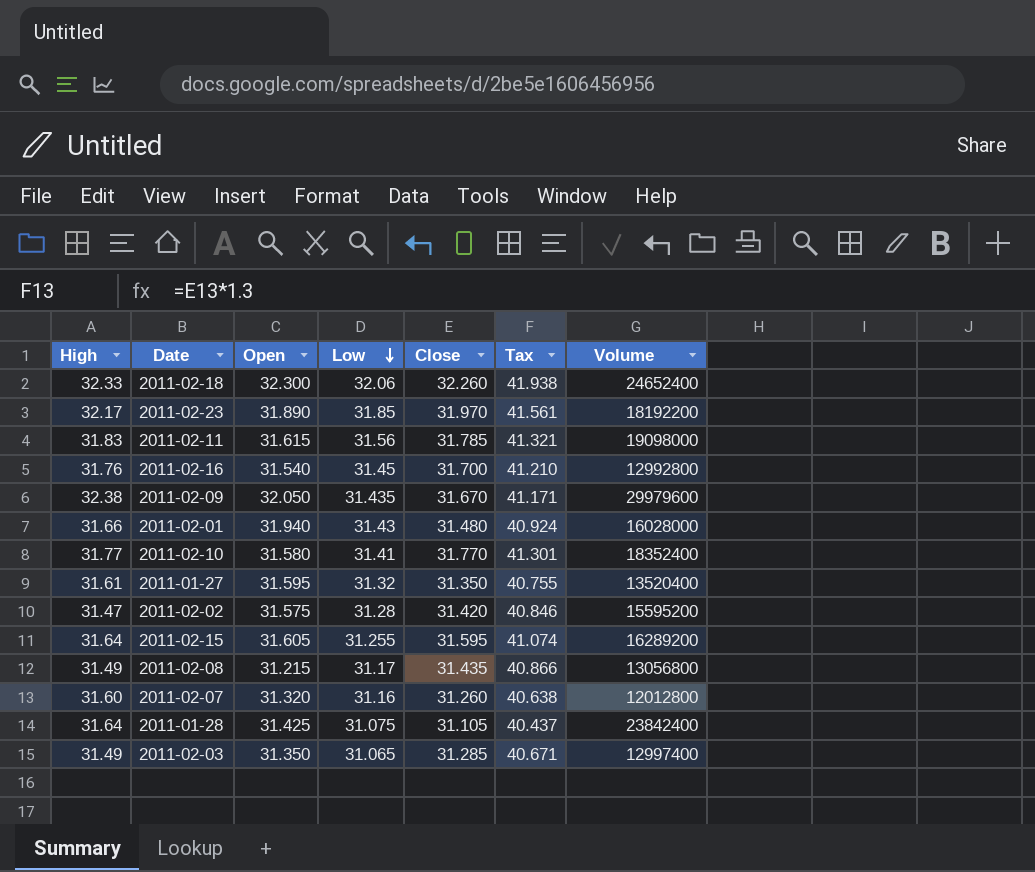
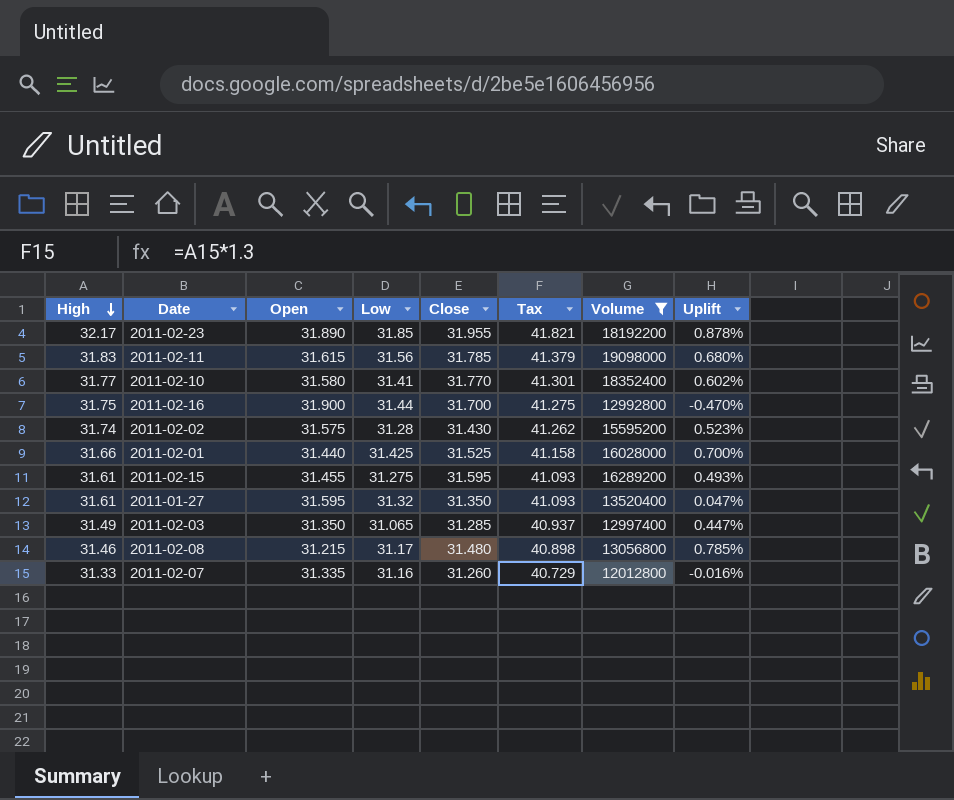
filter: none -> Volume <= 19098000
row order: Low descending -> High descending
column Tax | formula: [Close] * 1.3 -> [High] * 1.3
column Uplift | formula: none -> ([High] - [Open]) / [Open]
2011-02-23 | Close: 31.970 -> 31.955
2011-02-16 | High: 31.76 -> 31.75
2011-02-16 | Open: 31.540 -> 31.900
2011-02-16 | Low: 31.45 -> 31.44
2011-02-02 | High: 31.47 -> 31.74
2011-02-02 | Close: 31.420 -> 31.430
2011-02-01 | Open: 31.940 -> 31.440
2011-02-01 | Low: 31.43 -> 31.425
2011-02-01 | Close: 31.480 -> 31.525
2011-02-15 | High: 31.64 -> 31.61
2011-02-15 | Open: 31.605 -> 31.455
2011-02-15 | Low: 31.255 -> 31.275
2011-02-08 | High: 31.49 -> 31.46
2011-02-08 | Close: 31.435 -> 31.480
2011-02-07 | High: 31.60 -> 31.33
2011-02-07 | Open: 31.320 -> 31.335

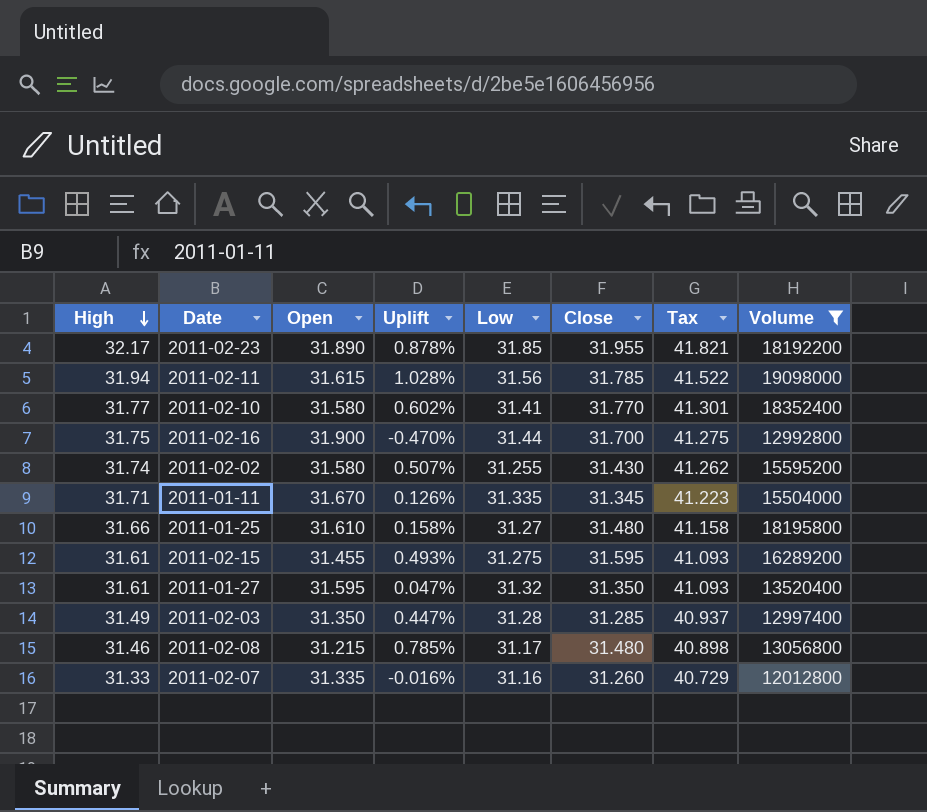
column Uplift | position: 8 -> 4
row 2011-02-01: 31.66 | 31.440 | 31.425 | 31.525 | 41.158 | 16028000 | 0.700% -> none
2011-02-11 | High: 31.83 -> 31.94
2011-02-11 | Uplift: 0.680% -> 1.028%
2011-02-11 | Tax: 41.379 -> 41.522
2011-02-02 | Open: 31.575 -> 31.580
2011-02-02 | Uplift: 0.523% -> 0.507%
2011-02-02 | Low: 31.28 -> 31.255
row 2011-01-11: none -> 31.71 | 31.670 | 0.126% | 31.335 | 31.345 | 41.223 | 15504000
row 2011-01-25: none -> 31.66 | 31.610 | 0.158% | 31.27 | 31.480 | 41.158 | 18195800
2011-02-03 | Low: 31.065 -> 31.28

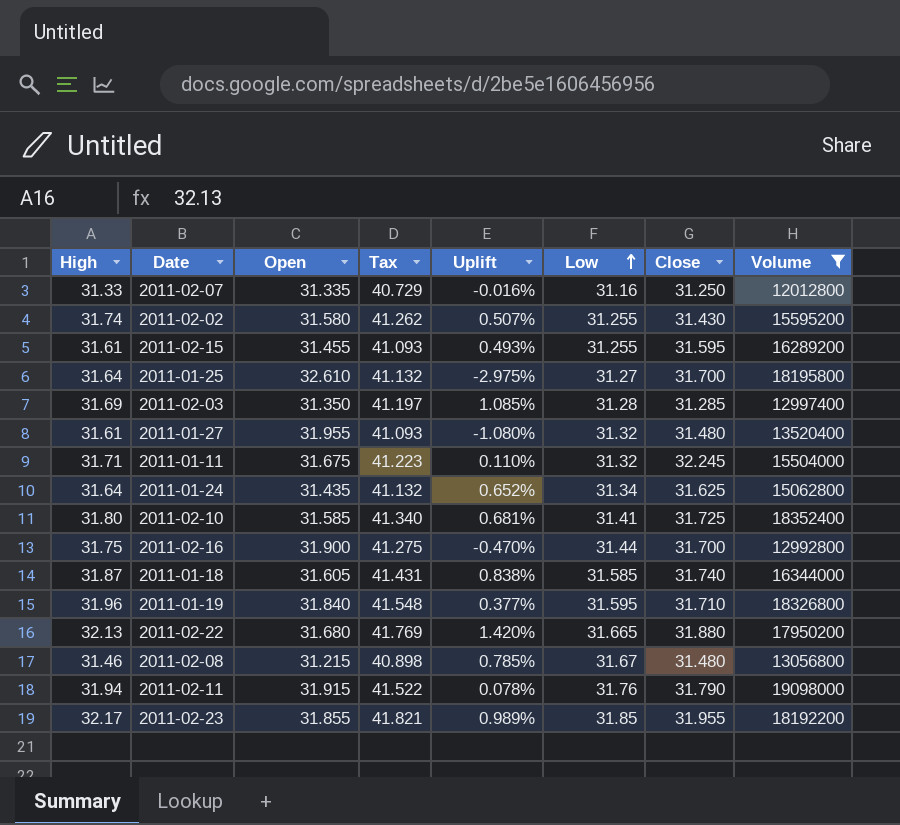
row order: High descending -> Low ascending
column Tax | position: 7 -> 4
2011-02-07 | Close: 31.260 -> 31.250
2011-02-15 | Low: 31.275 -> 31.255
2011-01-25 | High: 31.66 -> 31.64
2011-01-25 | Open: 31.610 -> 32.610
2011-01-25 | Tax: 41.158 -> 41.132
2011-01-25 | Uplift: 0.158% -> -2.975%
2011-01-25 | Close: 31.480 -> 31.700
2011-02-03 | High: 31.49 -> 31.69
2011-02-03 | Tax: 40.937 -> 41.197
2011-02-03 | Uplift: 0.447% -> 1.085%
2011-01-27 | Open: 31.595 -> 31.955
2011-01-27 | Uplift: 0.047% -> -1.080%
2011-01-27 | Close: 31.350 -> 31.480
2011-01-11 | Open: 31.670 -> 31.675
2011-01-11 | Uplift: 0.126% -> 0.110%
2011-01-11 | Low: 31.335 -> 31.32
2011-01-11 | Close: 31.345 -> 32.245
row 2011-01-24: none -> 31.64 | 31.435 | 41.132 | 0.652% | 31.34 | 31.625 | 15062800
2011-02-10 | High: 31.77 -> 31.80
2011-02-10 | Open: 31.580 -> 31.585
2011-02-10 | Tax: 41.301 -> 41.340
2011-02-10 | Uplift: 0.602% -> 0.681%
2011-02-10 | Close: 31.770 -> 31.725
row 2011-01-18: none -> 31.87 | 31.605 | 41.431 | 0.838% | 31.585 | 31.740 | 16344000
row 2011-01-19: none -> 31.96 | 31.840 | 41.548 | 0.377% | 31.595 | 31.710 | 18326800
row 2011-02-22: none -> 32.13 | 31.680 | 41.769 | 1.420% | 31.665 | 31.880 | 17950200
2011-02-08 | Low: 31.17 -> 31.67
2011-02-11 | Open: 31.615 -> 31.915
2011-02-11 | Uplift: 1.028% -> 0.078%
2011-02-11 | Low: 31.56 -> 31.76
2011-02-11 | Close: 31.785 -> 31.790
2011-02-23 | Open: 31.890 -> 31.855
2011-02-23 | Uplift: 0.878% -> 0.989%

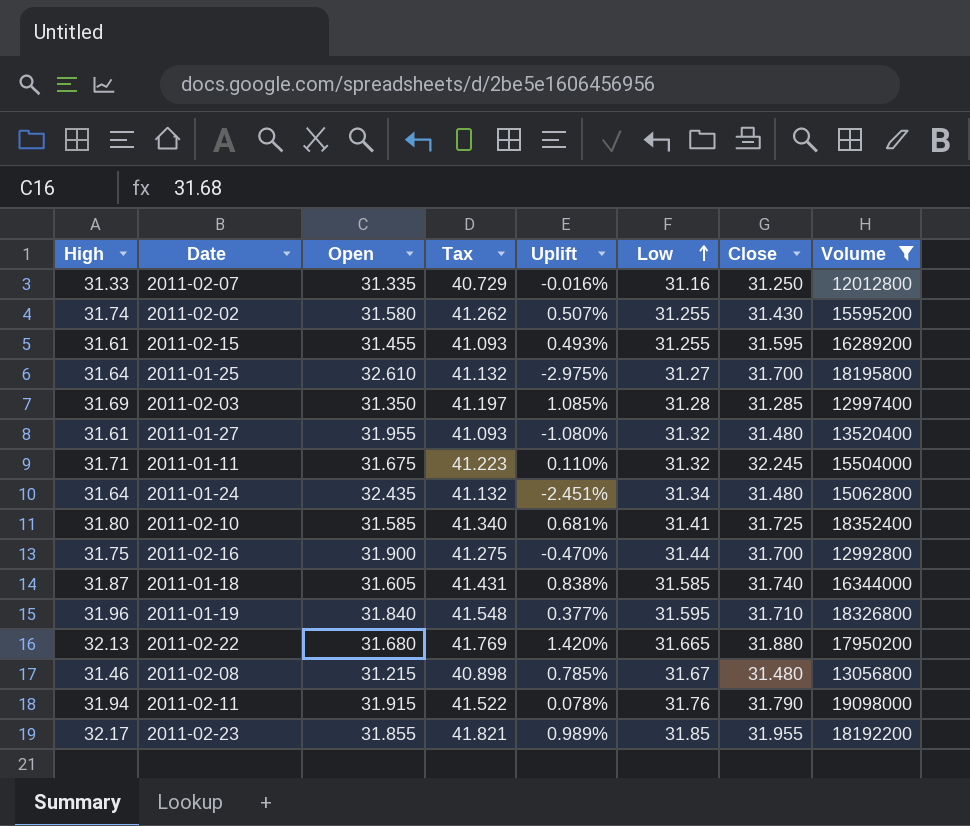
2011-01-24 | Open: 31.435 -> 32.435
2011-01-24 | Uplift: 0.652% -> -2.451%
2011-01-24 | Close: 31.625 -> 31.480

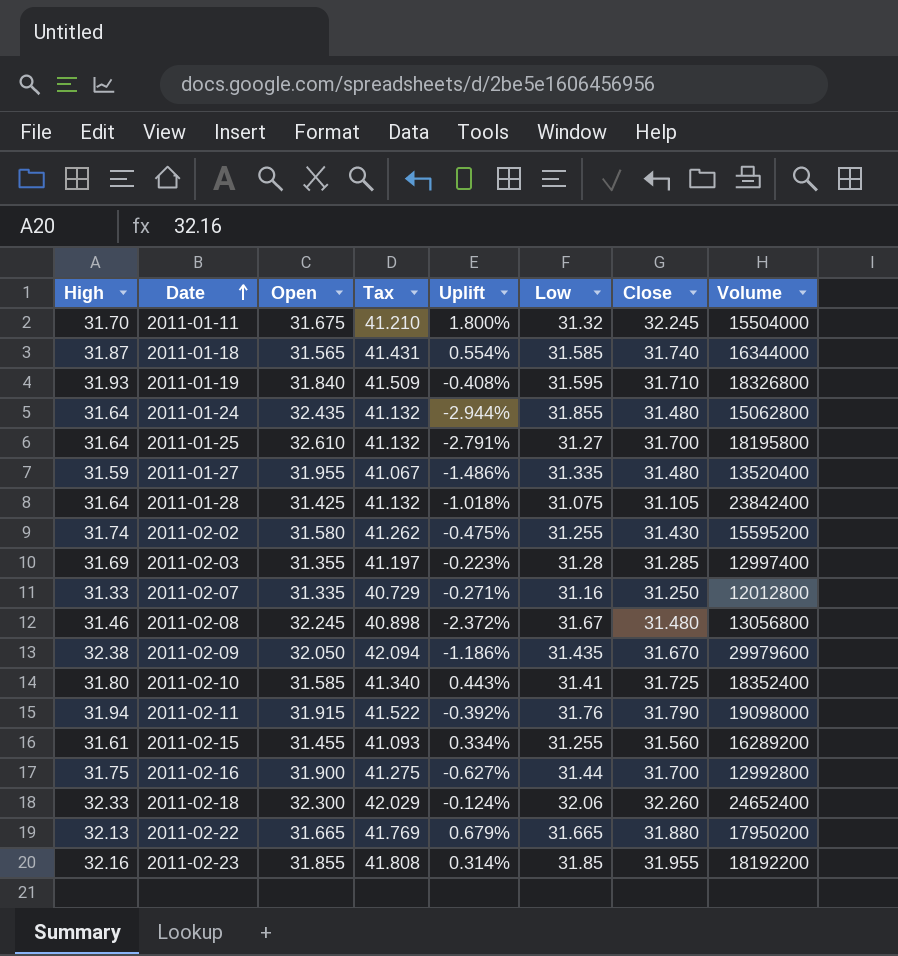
filter: Volume <= 19098000 -> none
row order: Low ascending -> Date ascending
column Uplift | formula: ([High] - [Open]) / [Open] -> ([Close] - [Open]) / [Open]
2011-01-11 | High: 31.71 -> 31.70
2011-01-11 | Tax: 41.223 -> 41.210
2011-01-18 | Open: 31.605 -> 31.565
2011-01-19 | High: 31.96 -> 31.93
2011-01-19 | Tax: 41.548 -> 41.509
2011-01-24 | Low: 31.34 -> 31.855
2011-01-27 | High: 31.61 -> 31.59
2011-01-27 | Tax: 41.093 -> 41.067
2011-01-27 | Low: 31.32 -> 31.335
2011-02-03 | Open: 31.350 -> 31.355
2011-02-08 | Open: 31.215 -> 32.245
2011-02-15 | Close: 31.595 -> 31.560
2011-02-22 | Open: 31.680 -> 31.665
2011-02-23 | High: 32.17 -> 32.16
2011-02-23 | Tax: 41.821 -> 41.808

